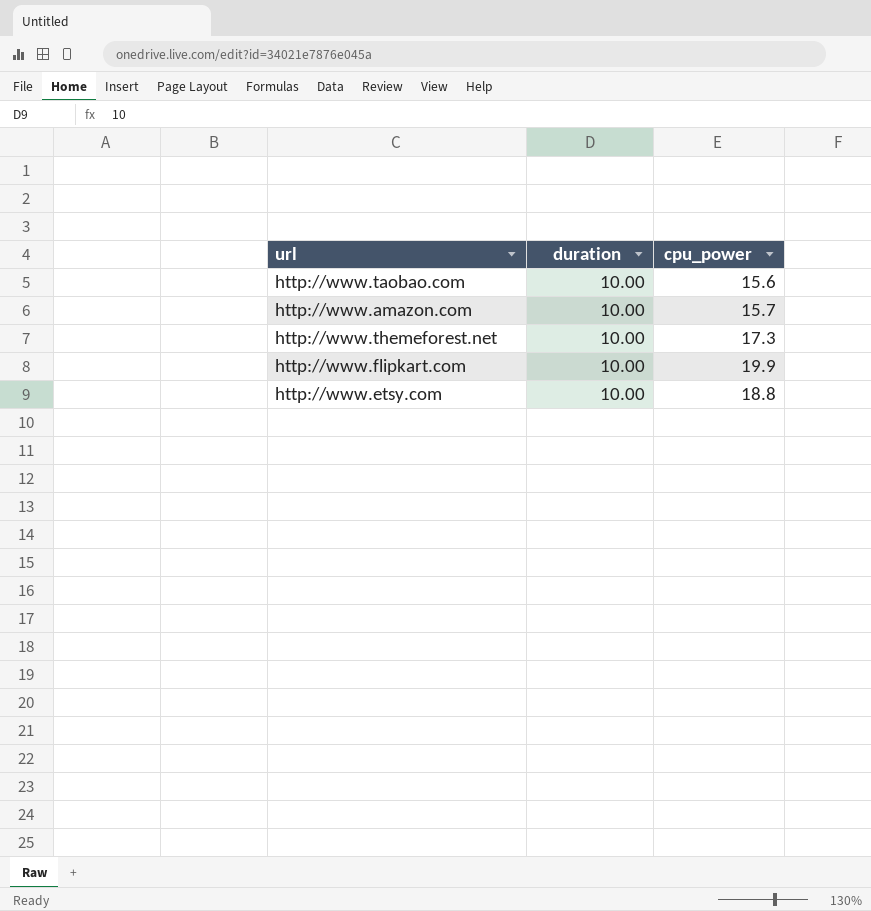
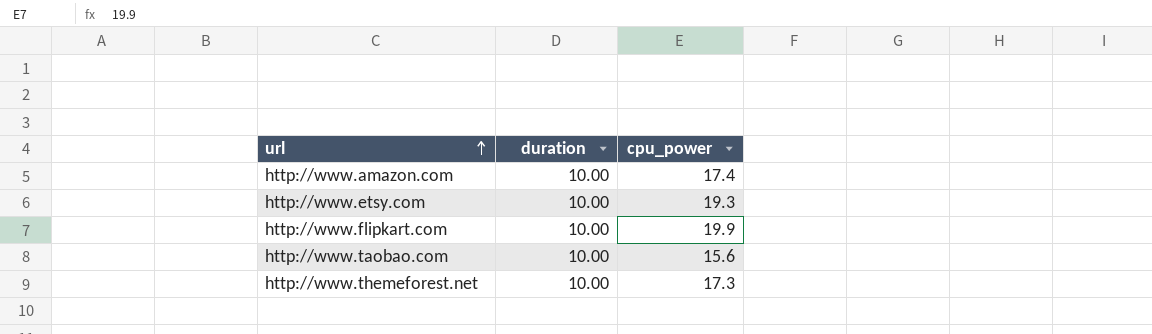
row order: none -> url ascending
http://www.amazon.com | cpu_power: 15.7 -> 17.4
http://www.etsy.com | cpu_power: 18.8 -> 19.3

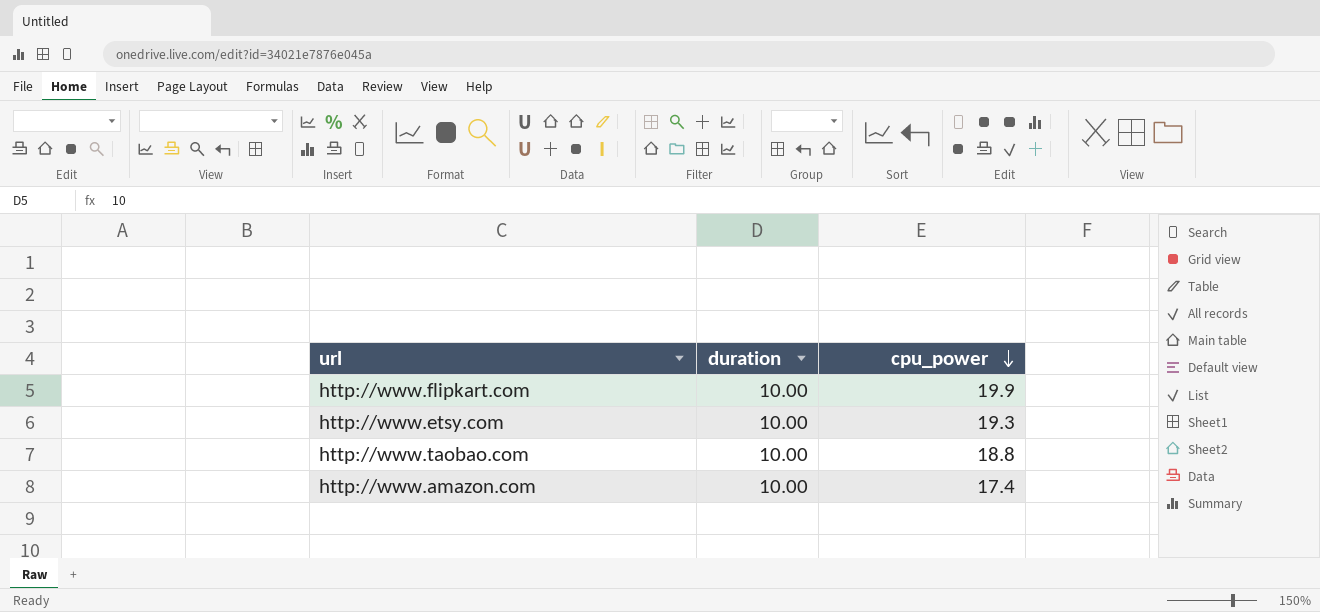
row order: url ascending -> cpu_power descending
row http://www.themeforest.net: 10.00 | 17.3 -> none
http://www.taobao.com | cpu_power: 15.6 -> 18.8

